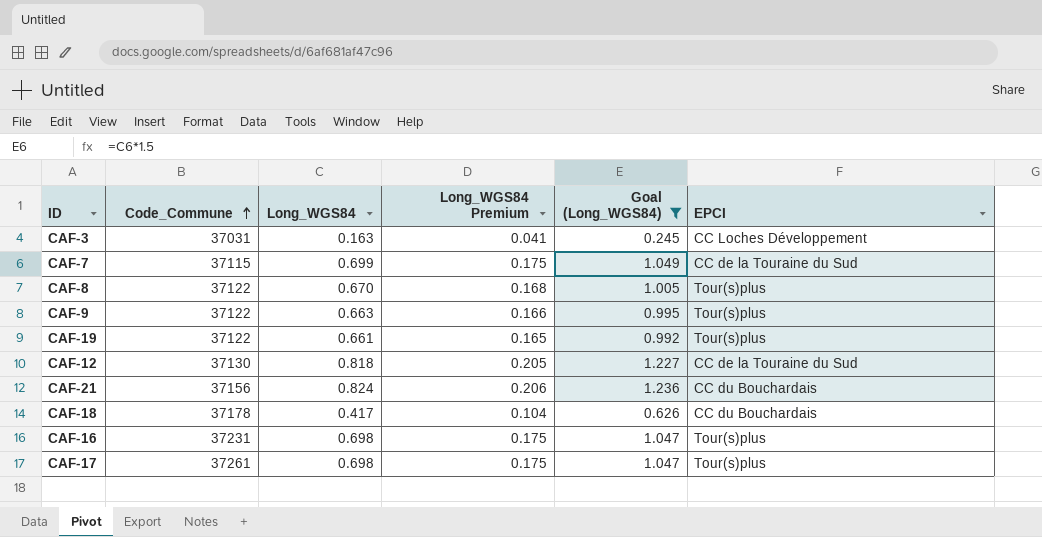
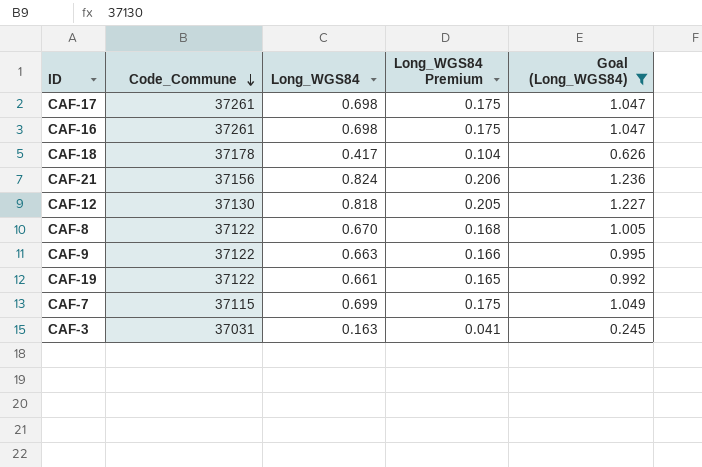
row order: Code_Commune ascending -> Code_Commune descending
column EPCI | position: 6 -> none
CAF-16 | Code_Commune: 37231 -> 37261

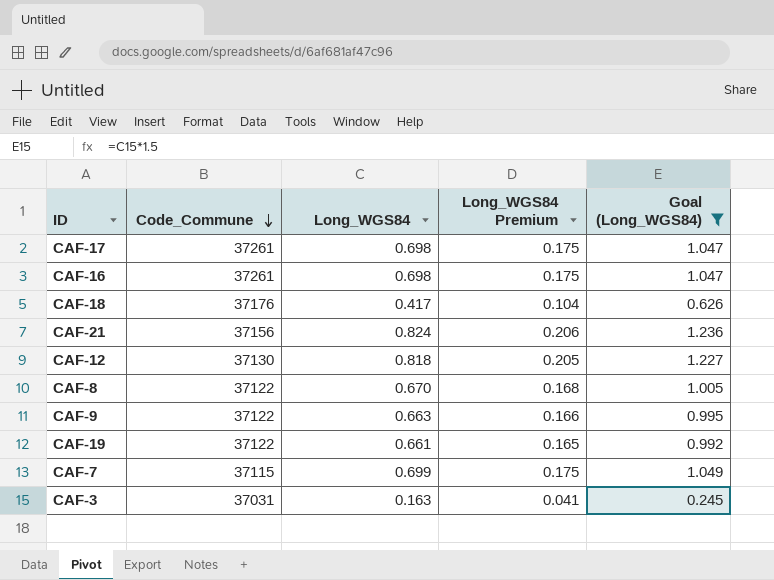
CAF-18 | Code_Commune: 37178 -> 37176

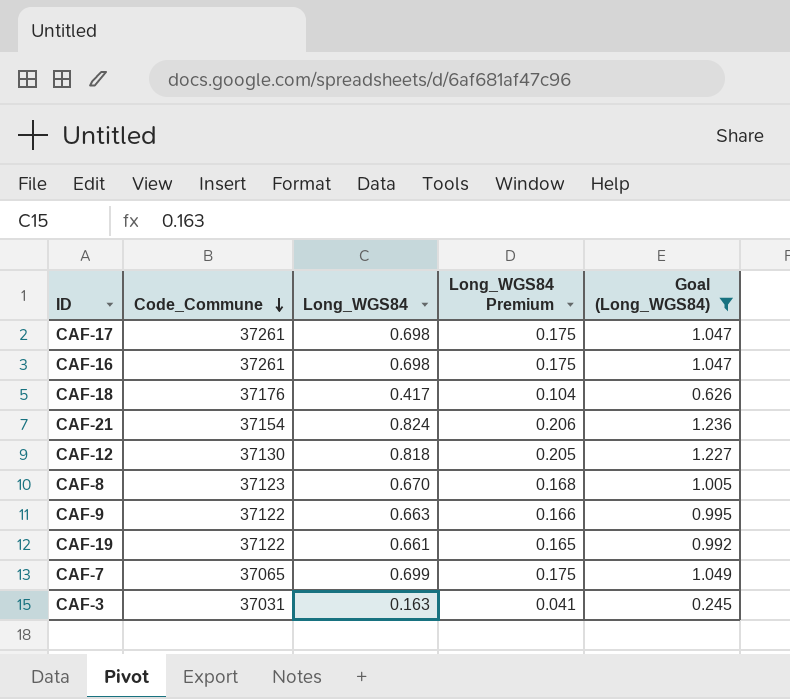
CAF-21 | Code_Commune: 37156 -> 37154
CAF-8 | Code_Commune: 37122 -> 37123
CAF-7 | Code_Commune: 37115 -> 37065

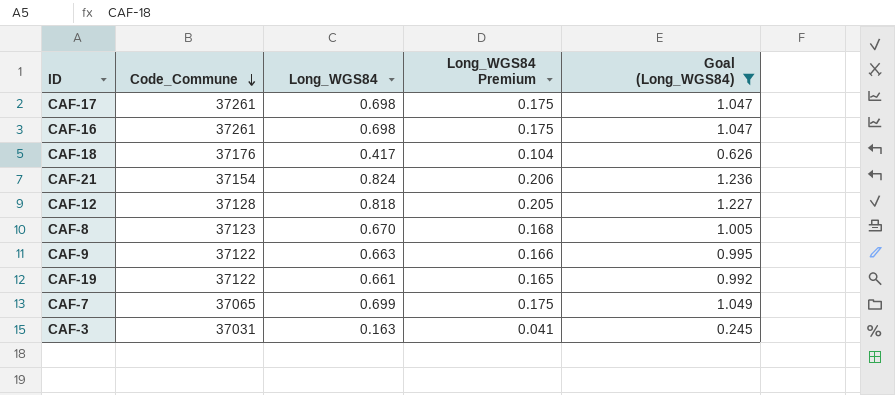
CAF-12 | Code_Commune: 37130 -> 37128

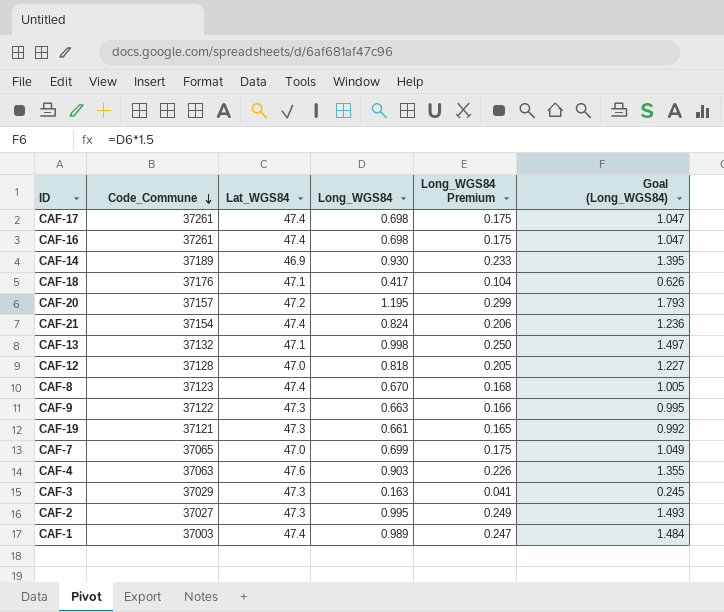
filter: Goal (Long_WGS84) <= 1.236 -> none
column Lat_WGS84 | position: none -> 3
CAF-19 | Code_Commune: 37122 -> 37121
CAF-3 | Code_Commune: 37031 -> 37029

